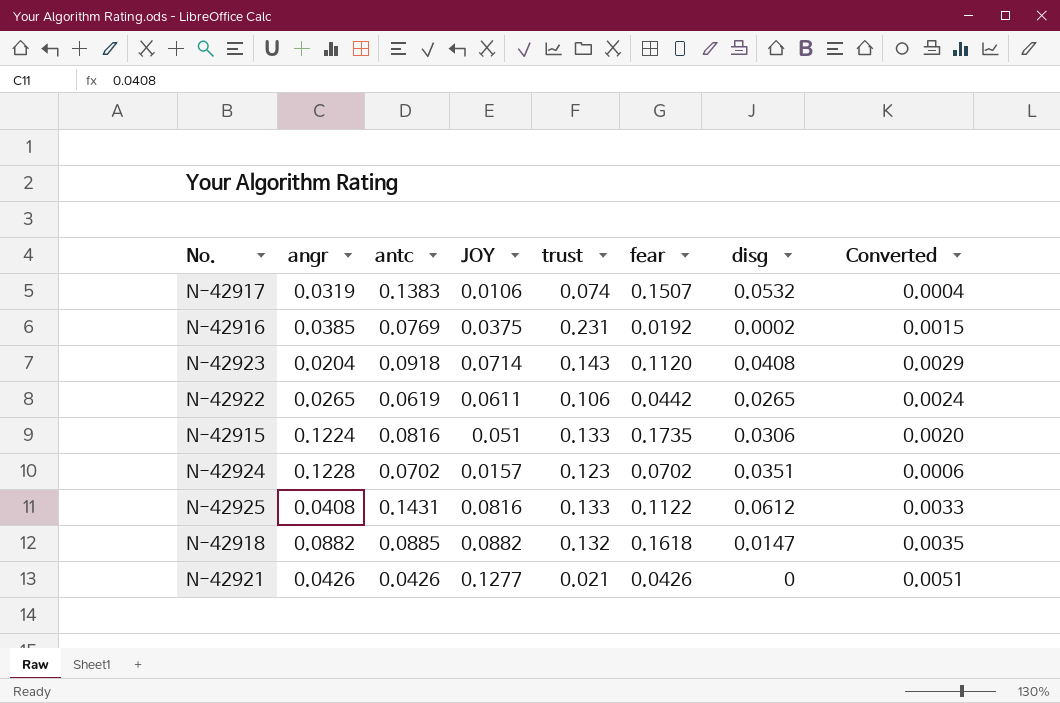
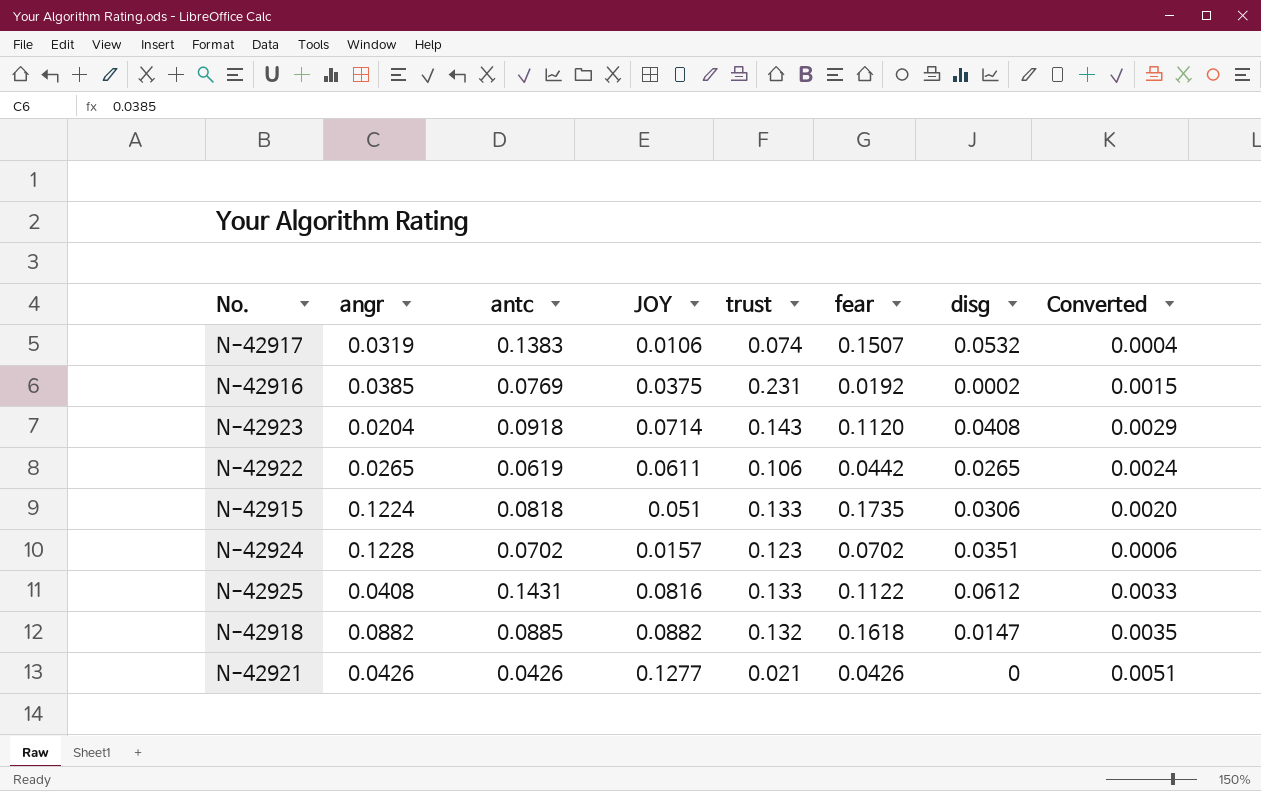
N-42915 | antc: 0.0816 -> 0.0818

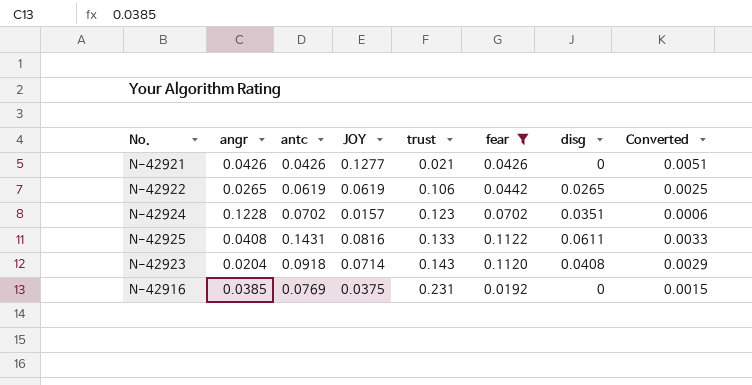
filter: none -> fear <= 0.1122
row order: none -> trust ascending
N-42922 | JOY: 0.0611 -> 0.0619
N-42922 | Converted: 0.0024 -> 0.0025
N-42925 | disg: 0.0612 -> 0.0611
N-42916 | disg: 0.0002 -> 0

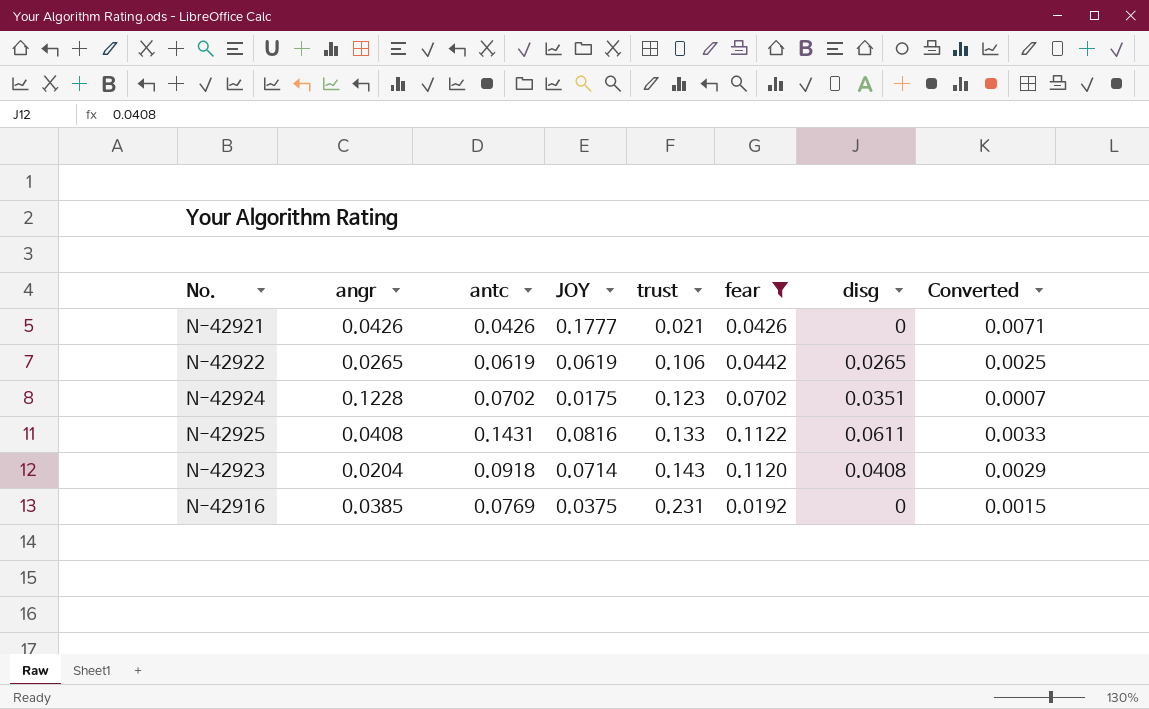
N-42921 | JOY: 0.1277 -> 0.1777
N-42921 | Converted: 0.0051 -> 0.0071
N-42924 | JOY: 0.0157 -> 0.0175
N-42924 | Converted: 0.0006 -> 0.0007

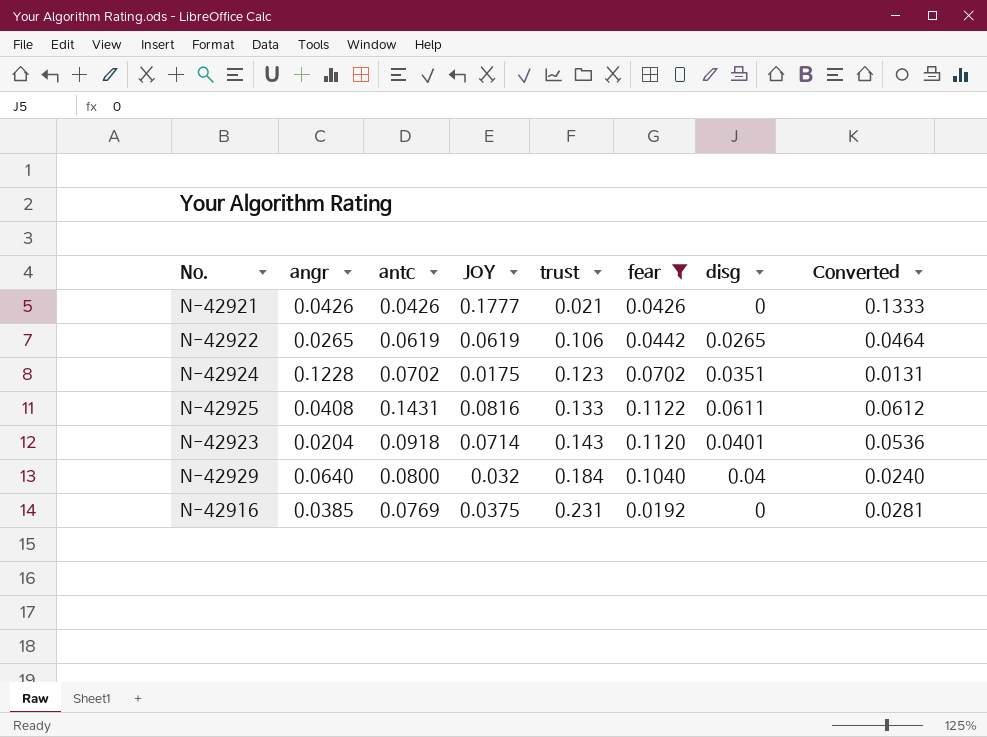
column Converted | formula: [JOY] * 0.04 -> [JOY] * 0.75
N-42923 | disg: 0.0408 -> 0.0401
row N-42929: none -> 0.0640 | 0.0800 | 0.032 | 0.184 | 0.1040 | 0.04 | 0.0240

